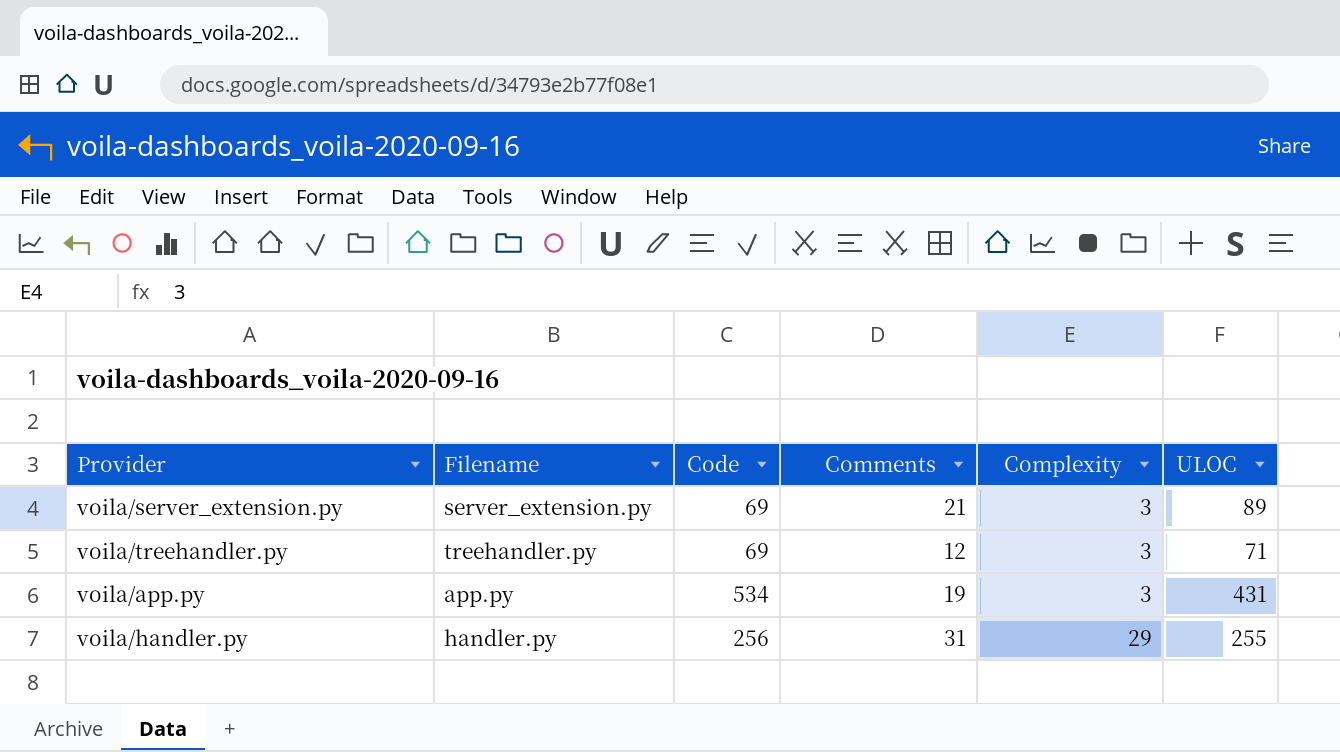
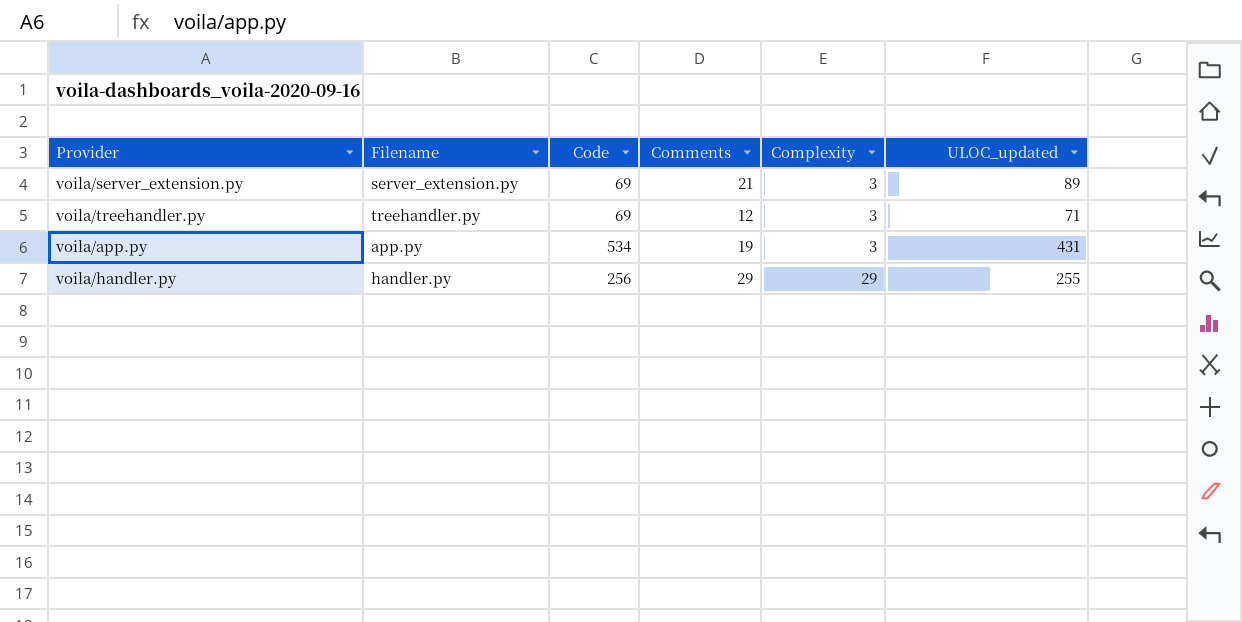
column name: ULOC -> ULOC_updated
voila/handler.py | Comments: 31 -> 29

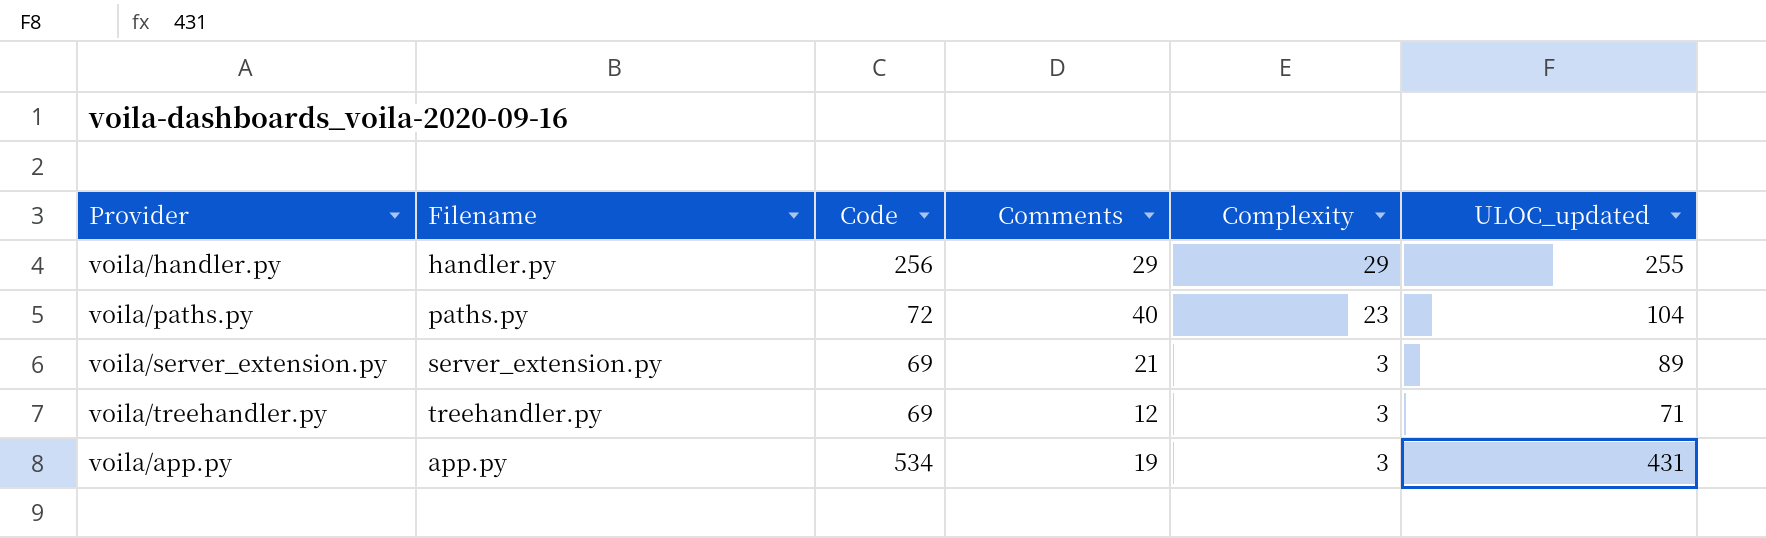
row order: Complexity ascending -> Complexity descending
row voila/paths.py: none -> paths.py | 72 | 40 | 23 | 104

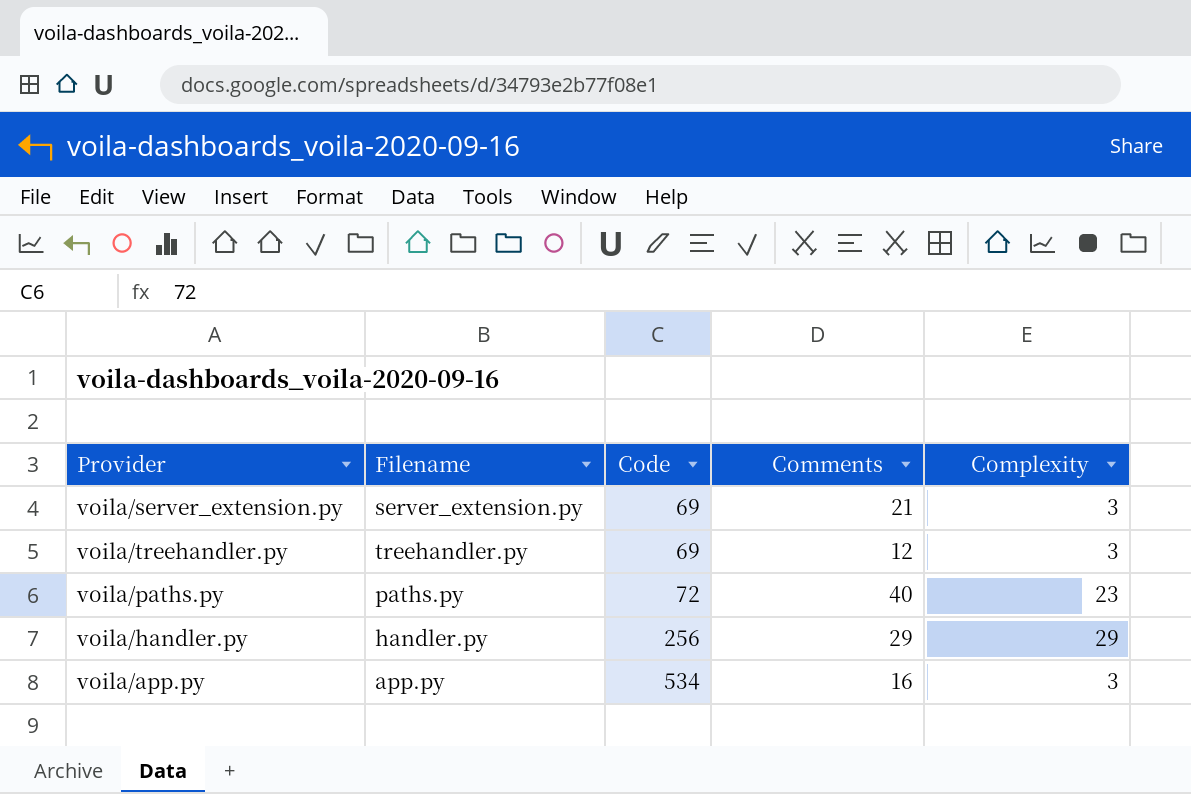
row order: Complexity descending -> Code ascending
column ULOC_updated | position: 6 -> none
voila/app.py | Comments: 19 -> 16

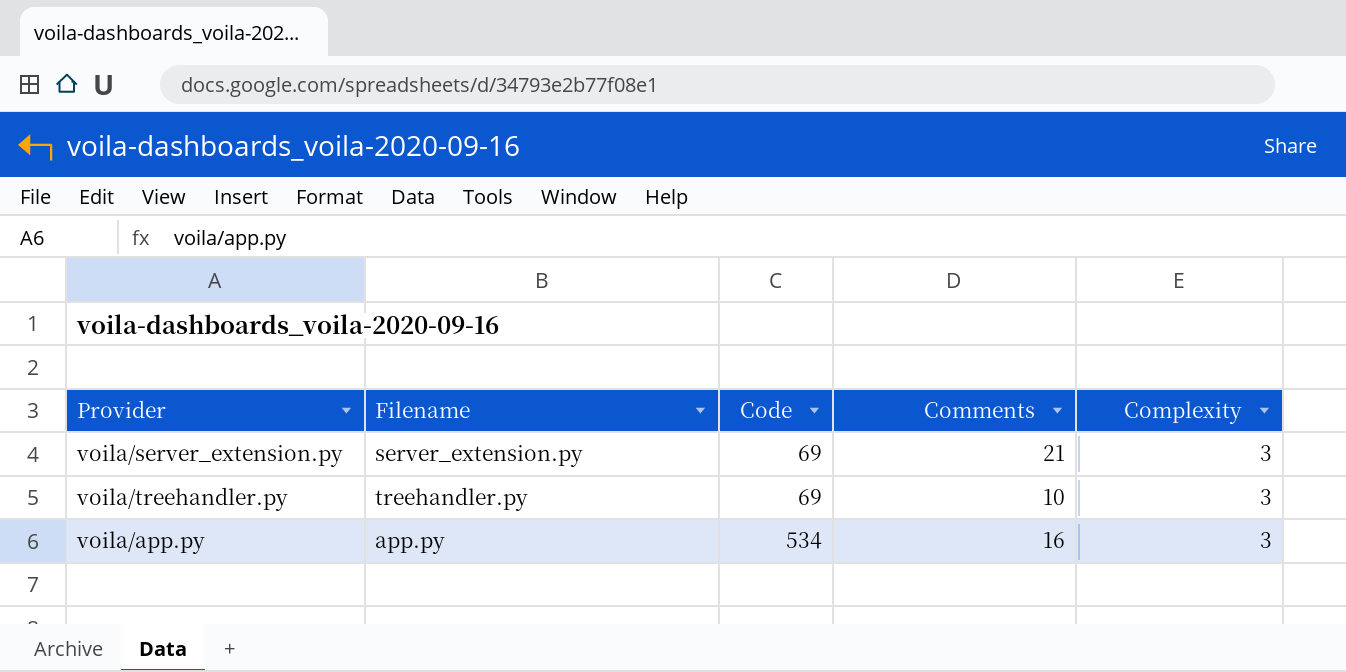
row voila/paths.py: paths.py | 72 | 40 | 23 -> none
row voila/handler.py: handler.py | 256 | 29 | 29 -> none
voila/treehandler.py | Comments: 12 -> 10

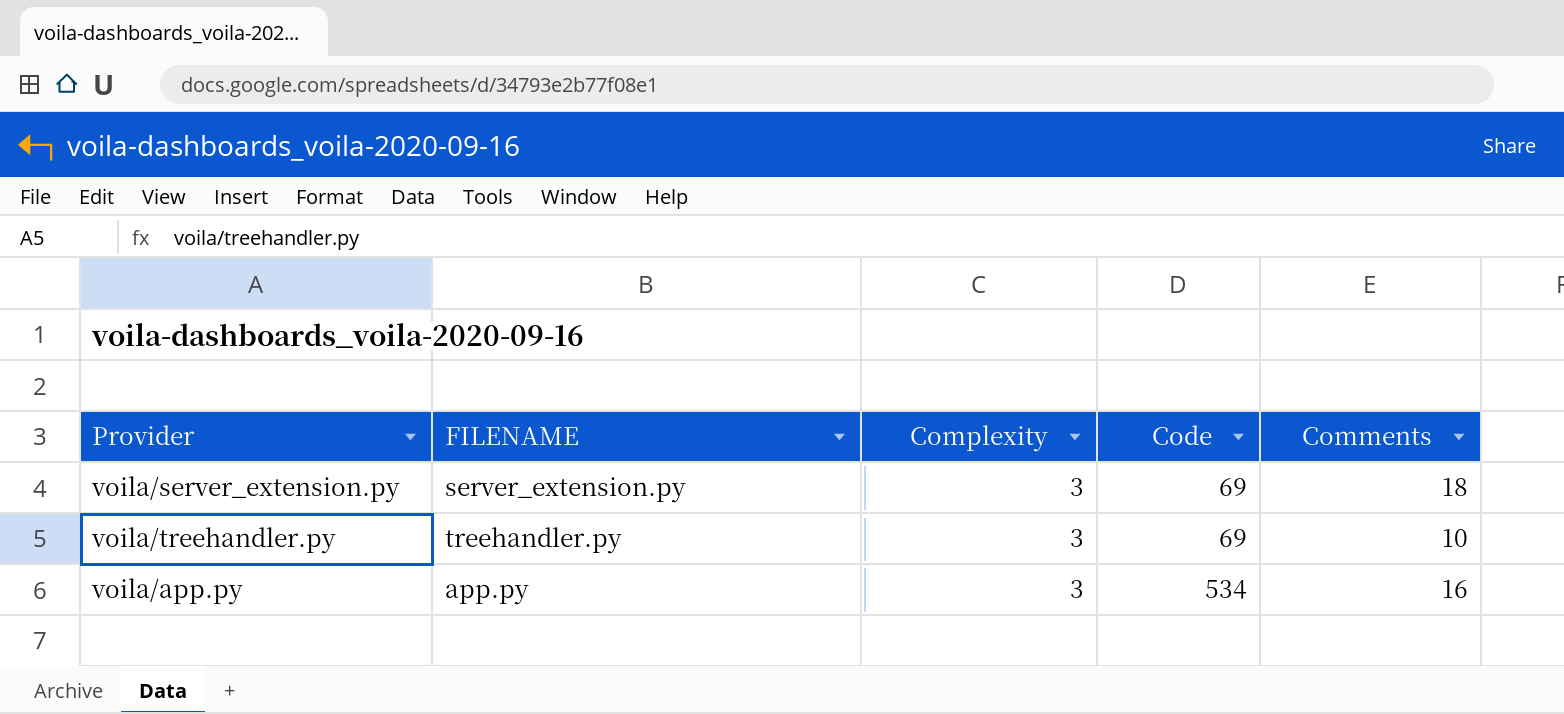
column name: Filename -> FILENAME
column Complexity | position: 5 -> 3
voila/server_extension.py | Comments: 21 -> 18

